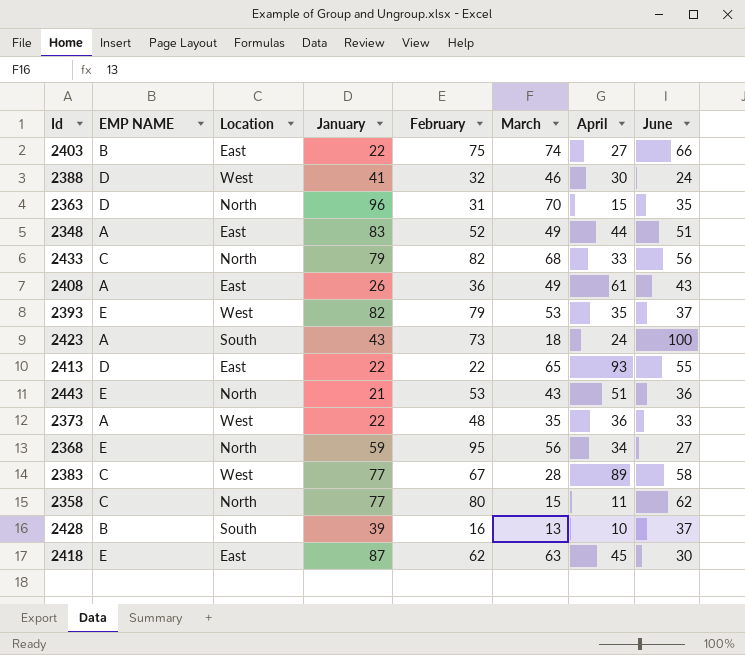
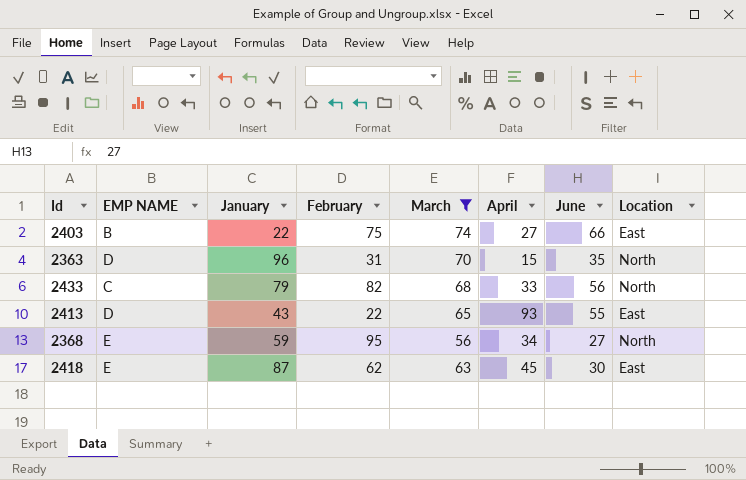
filter: none -> March >= 56
column Location | position: 3 -> 8
2413 | January: 22 -> 43

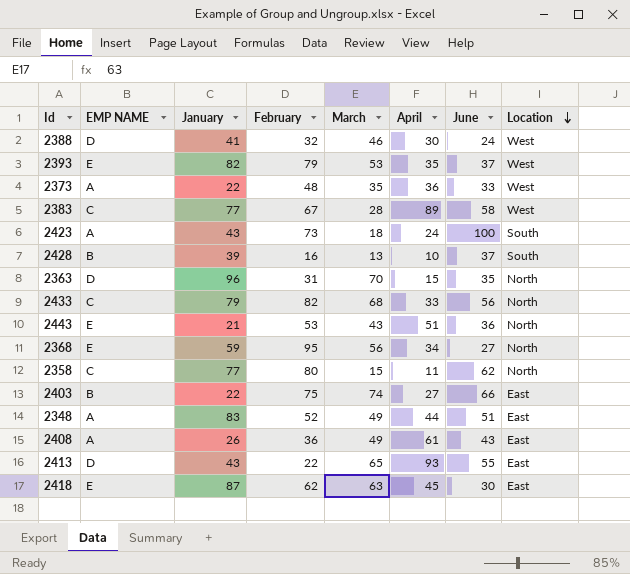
filter: March >= 56 -> none
row order: none -> Location descending

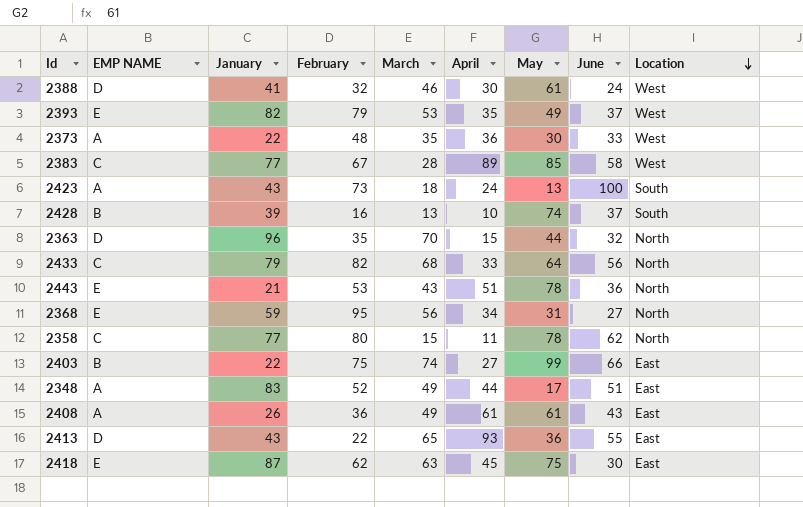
column May | position: none -> 7
2363 | February: 31 -> 35
2363 | June: 35 -> 32

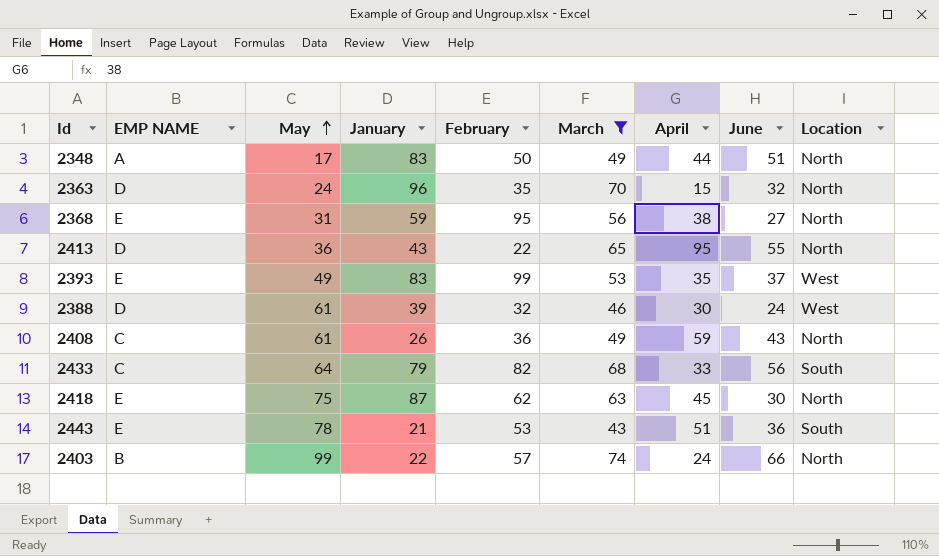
filter: none -> March >= 43
row order: Location descending -> May ascending
column May | position: 7 -> 3
2348 | February: 52 -> 50
2348 | Location: East -> North
2363 | May: 44 -> 24
2368 | April: 34 -> 38
2413 | April: 93 -> 95
2413 | Location: East -> North
2393 | January: 82 -> 83
2393 | February: 79 -> 99
2388 | January: 41 -> 39
2408 | EMP NAME: A -> C
2408 | April: 61 -> 59
2408 | Location: East -> North
2433 | Location: North -> South
2418 | Location: East -> North
2443 | Location: North -> South
2403 | February: 75 -> 57
2403 | April: 27 -> 24
2403 | Location: East -> North

